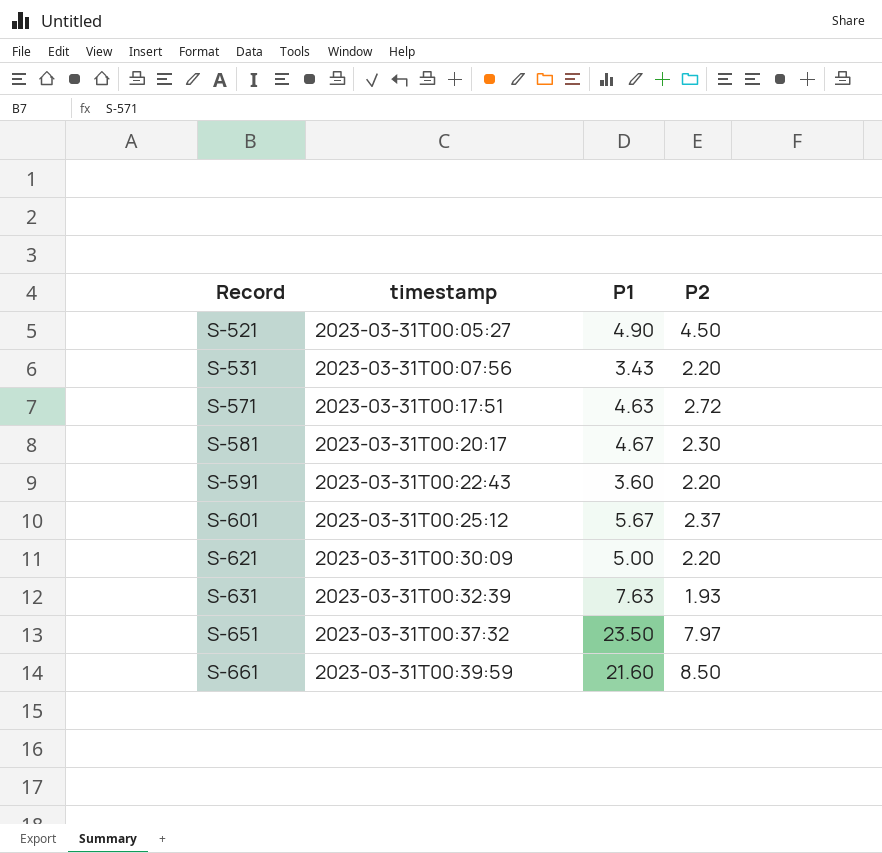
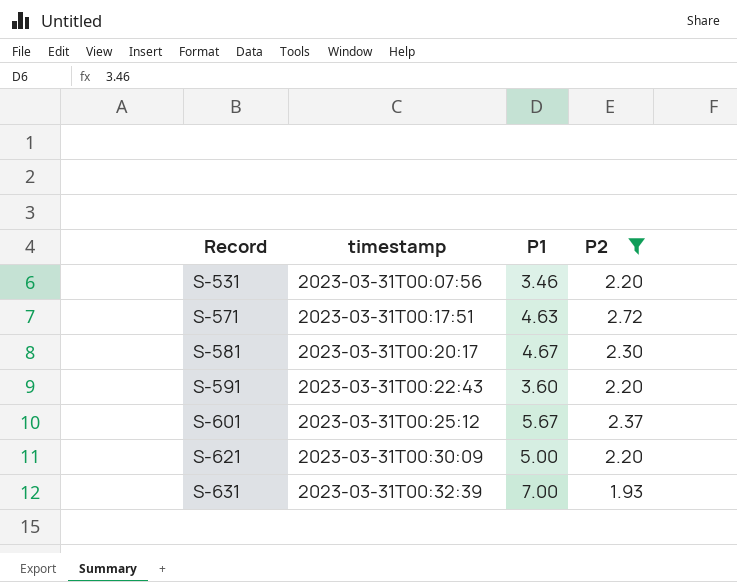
filter: none -> P2 <= 2.72
S-531 | P1: 3.43 -> 3.46
S-631 | P1: 7.63 -> 7.00

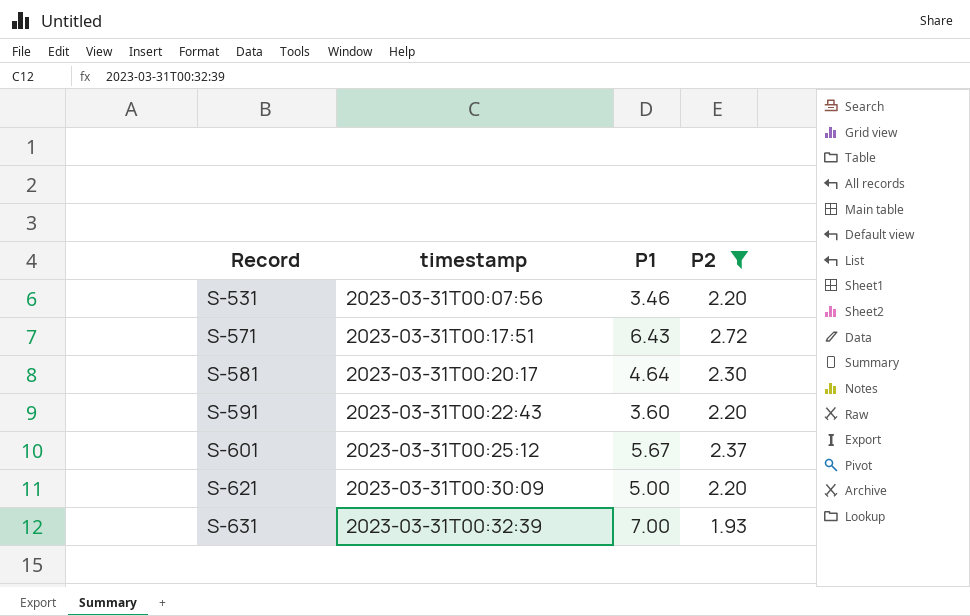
S-571 | P1: 4.63 -> 6.43
S-581 | P1: 4.67 -> 4.64

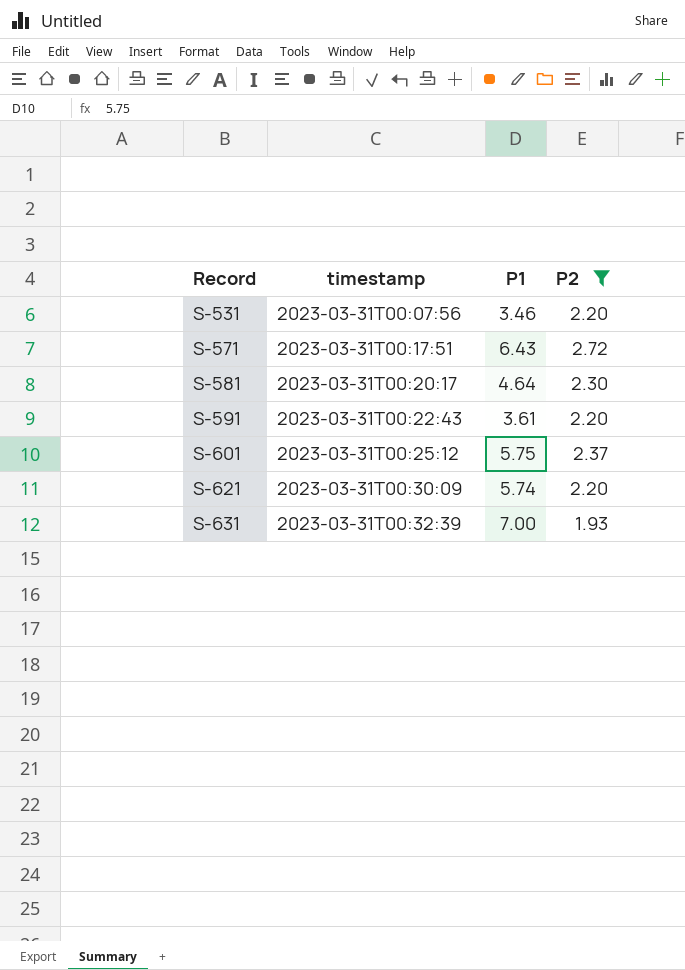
S-591 | P1: 3.60 -> 3.61
S-601 | P1: 5.67 -> 5.75
S-621 | P1: 5.00 -> 5.74

